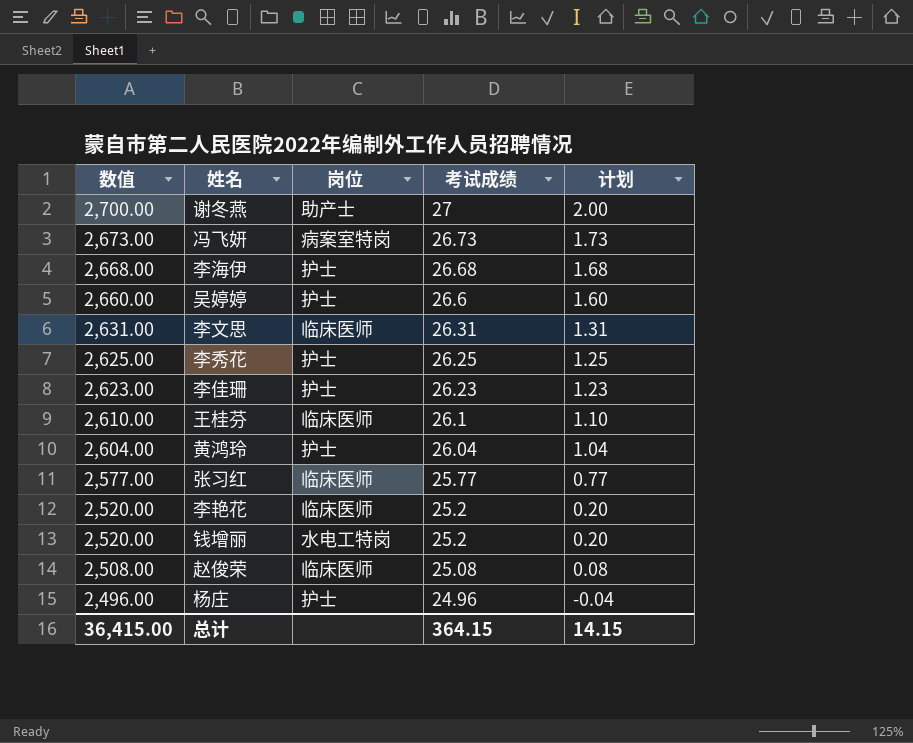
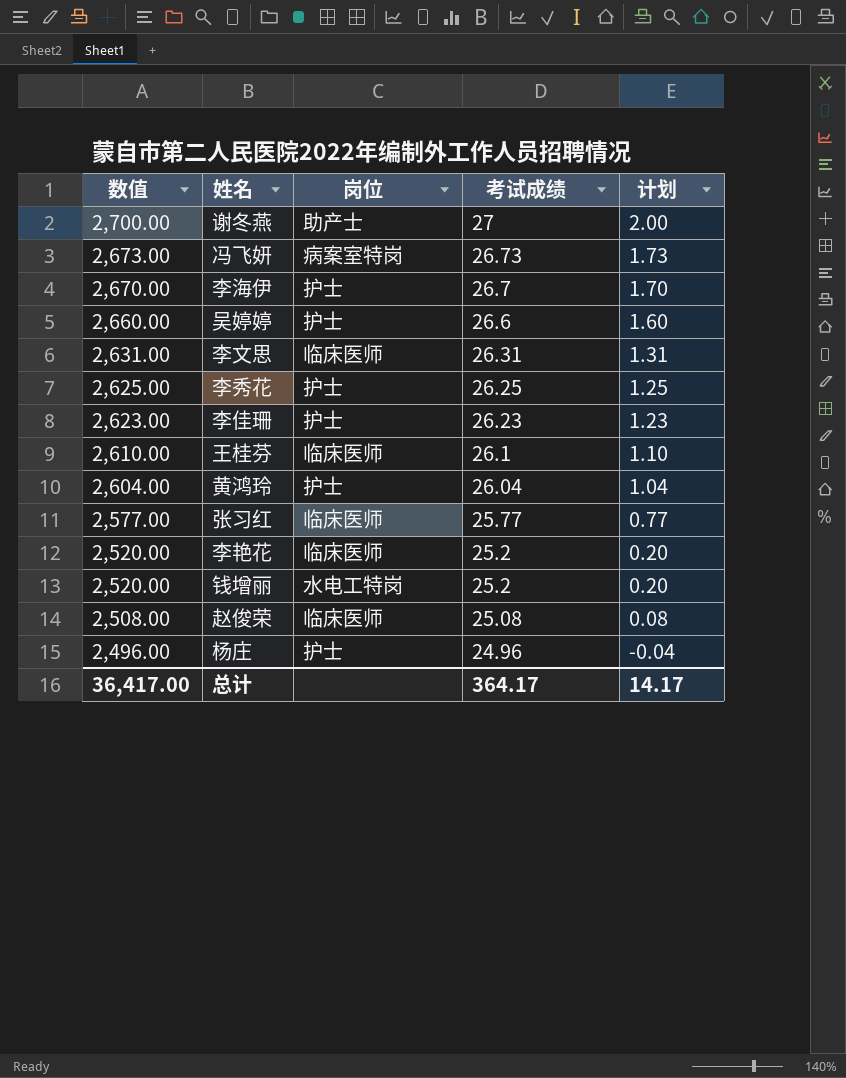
李海伊 | 数值: 2,668.00 -> 2,670.00
李海伊 | 考试成绩: 26.68 -> 26.7
李海伊 | 计划: 1.68 -> 1.70
总计 | 数值: 36,415.00 -> 36,417.00
总计 | 考试成绩: 364.15 -> 364.17
总计 | 计划: 14.15 -> 14.17

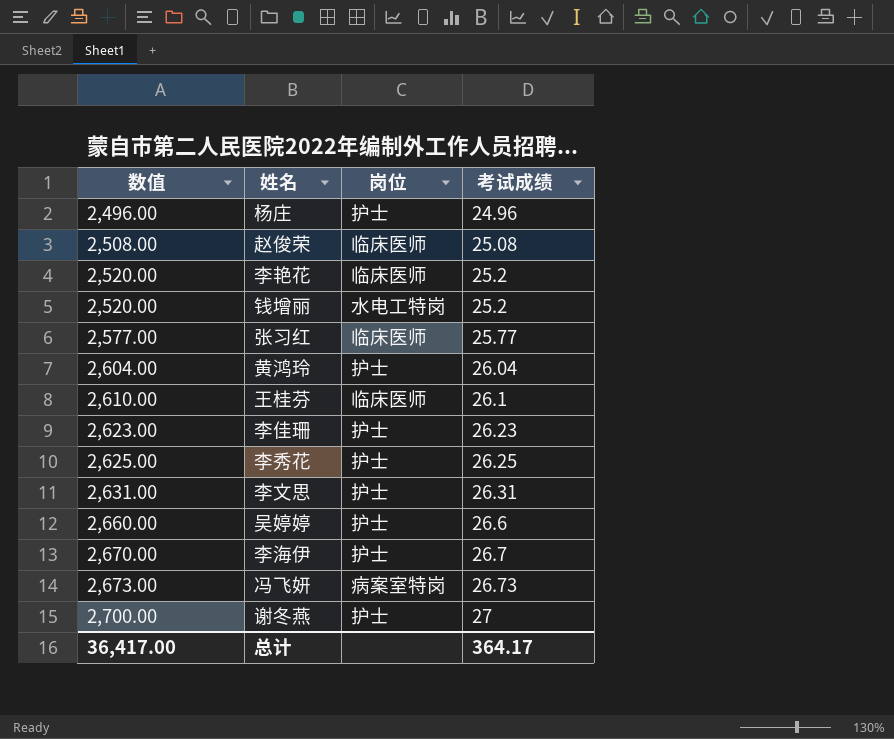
row order: 数值 descending -> 数值 ascending
column 计划 | formula: [考试成绩] - 25 -> none
李文思 | 岗位: 临床医师 -> 护士
谢冬燕 | 岗位: 助产士 -> 护士

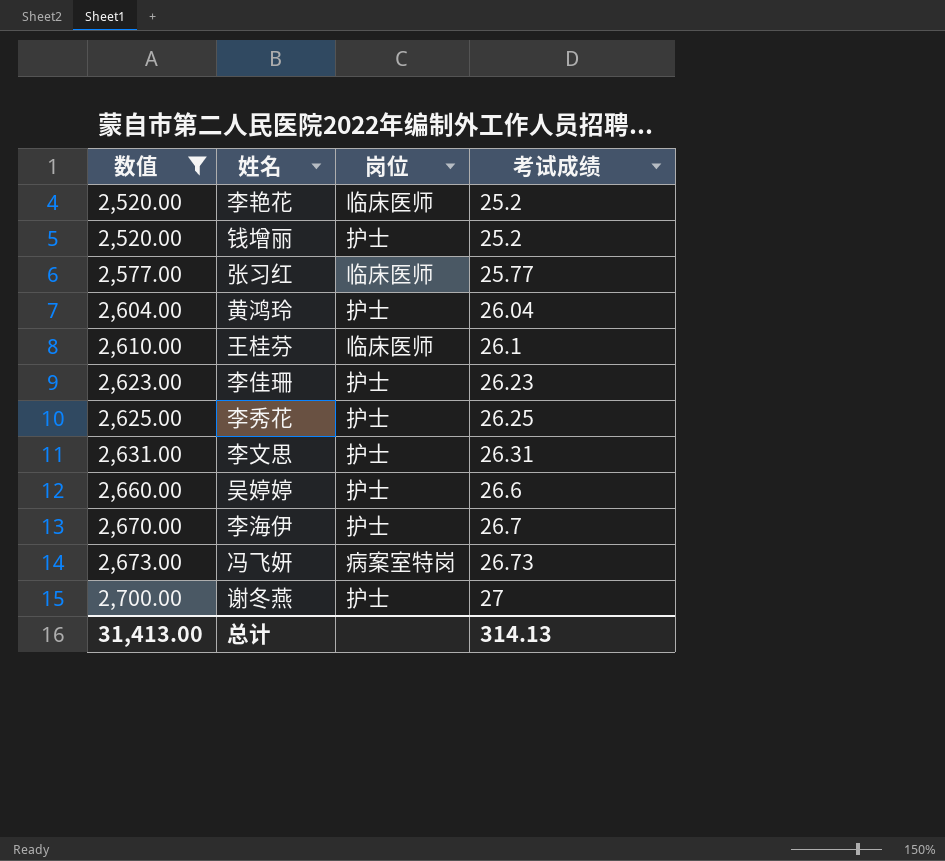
filter: none -> 数值 >= 2,520.00
钱增丽 | 岗位: 水电工特岗 -> 护士
总计 | 数值: 36,417.00 -> 31,413.00
总计 | 考试成绩: 364.17 -> 314.13

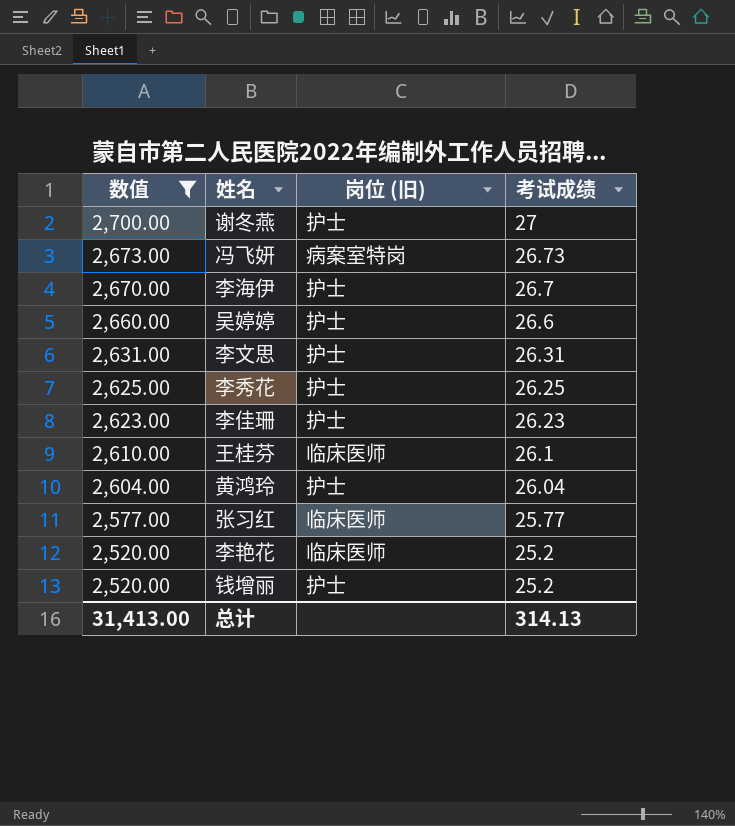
row order: 数值 ascending -> 数值 descending
column name: 岗位 -> 岗位 (旧)

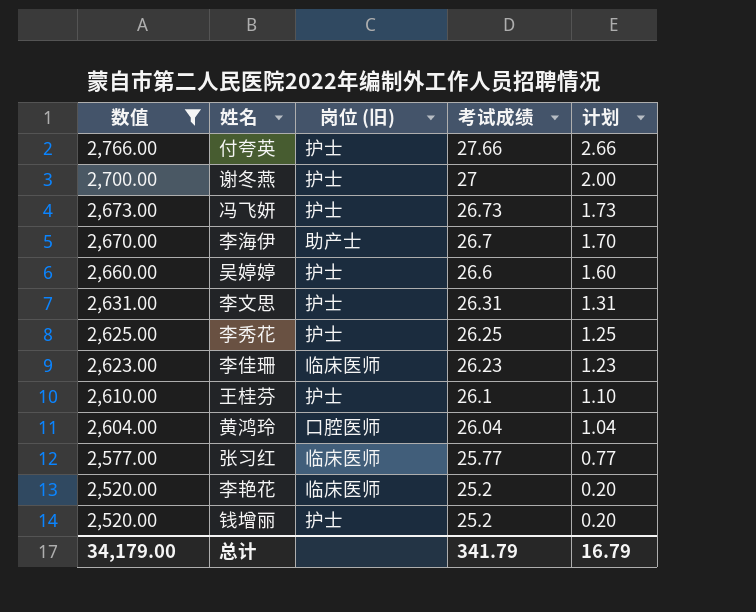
column 计划 | formula: none -> [考试成绩] - 25
row 付夸英: none -> 2,766.00 | 护士 | 27.66 | 2.66
冯飞妍 | 岗位 (旧): 病案室特岗 -> 护士
李海伊 | 岗位 (旧): 护士 -> 助产士
李佳珊 | 岗位 (旧): 护士 -> 临床医师
王桂芬 | 岗位 (旧): 临床医师 -> 护士
黄鸿玲 | 岗位 (旧): 护士 -> 口腔医师
总计 | 数值: 31,413.00 -> 34,179.00
总计 | 考试成绩: 314.13 -> 341.79

